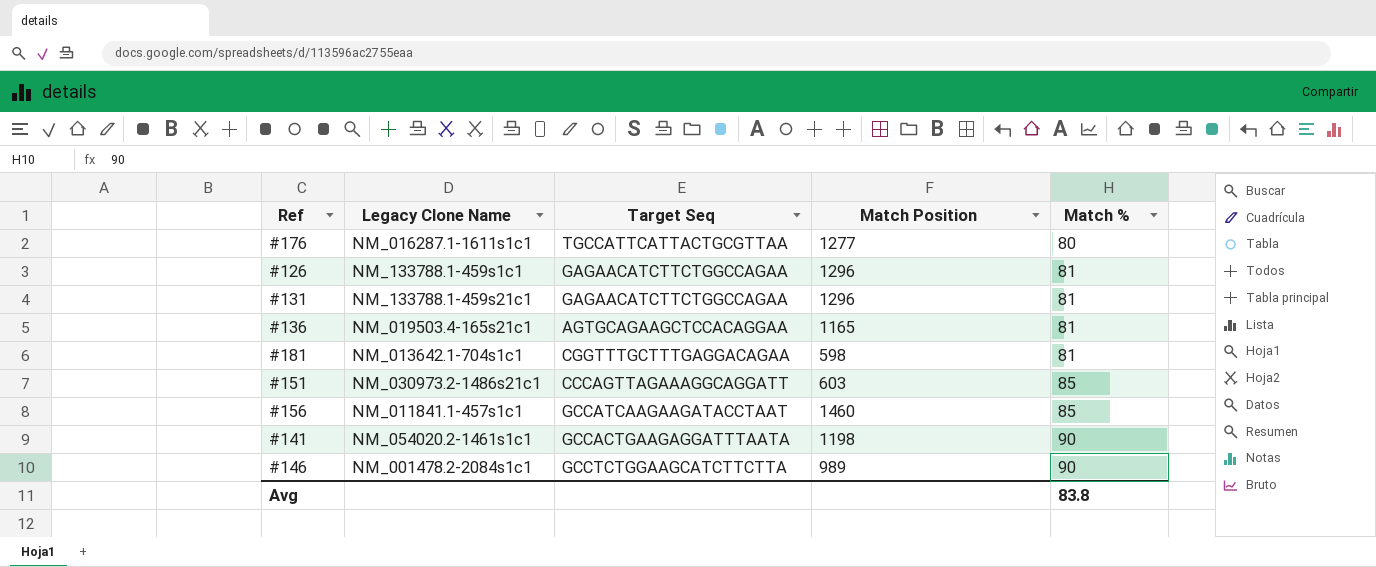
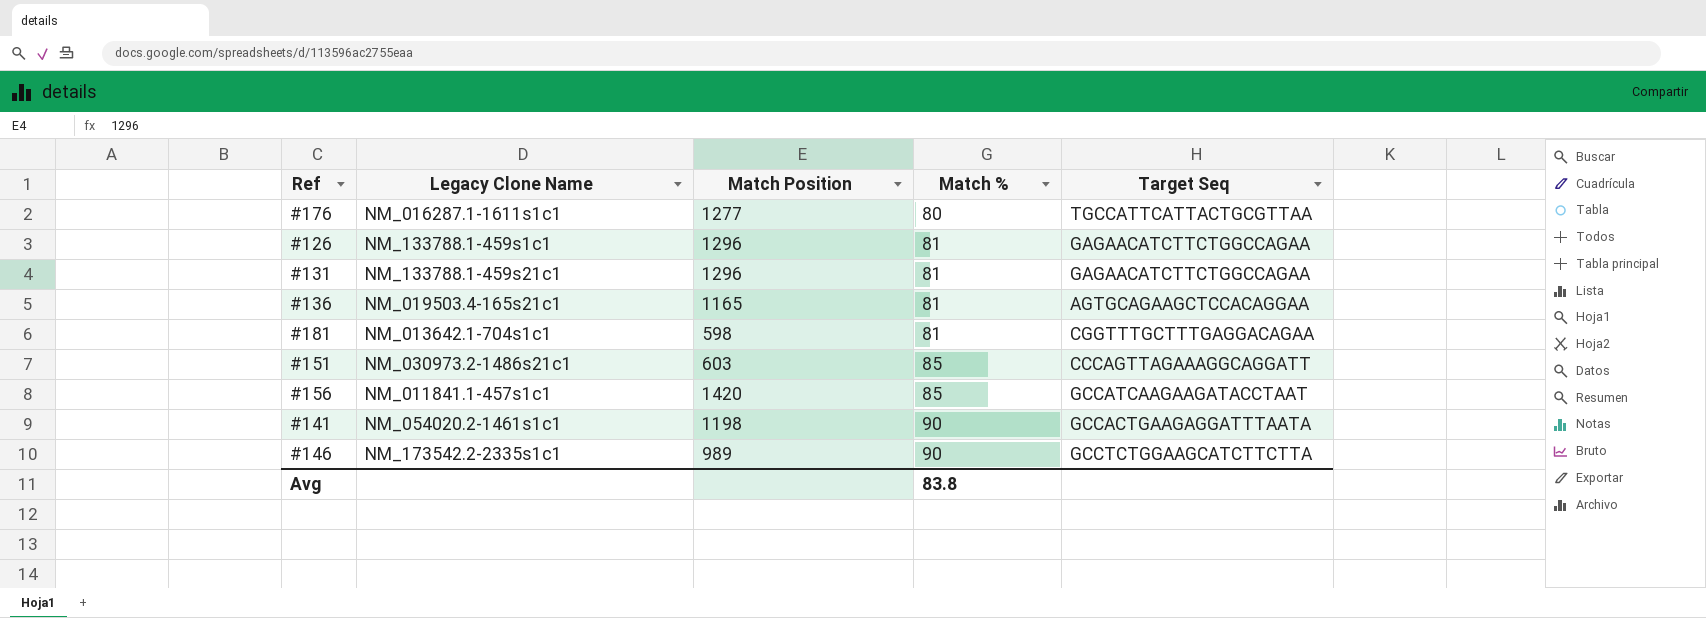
column Target Seq | position: 3 -> 5
#156 | Match Position: 1460 -> 1420
#146 | Legacy Clone Name: NM_001478.2-2084s1c1 -> NM_173542.2-2335s1c1

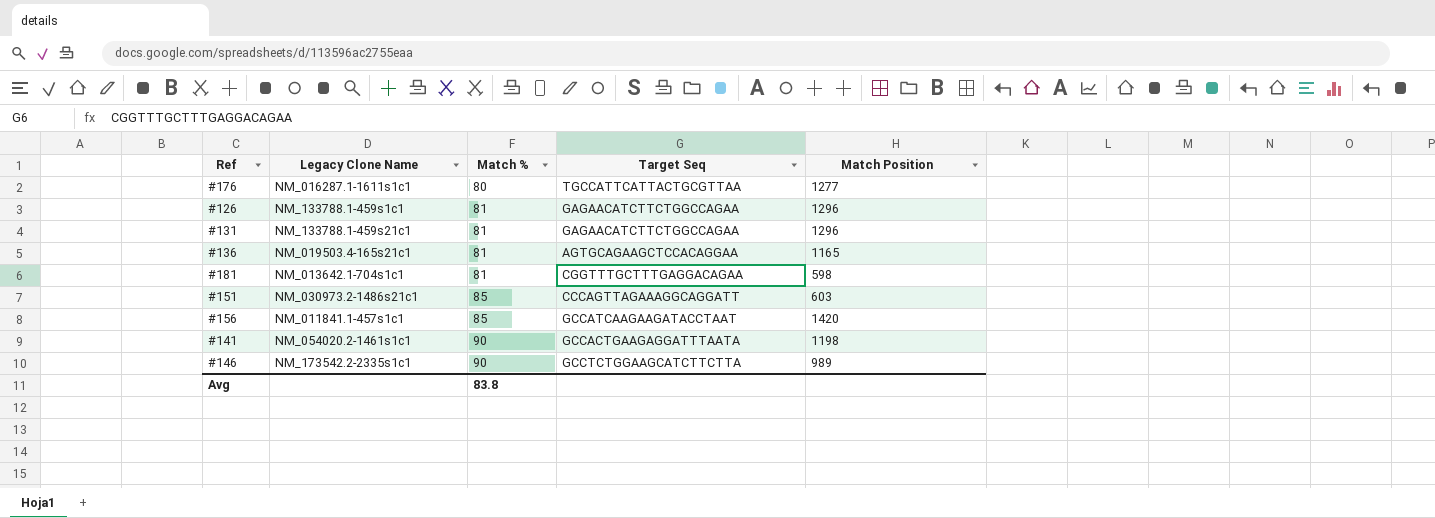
column Match Position | position: 3 -> 5

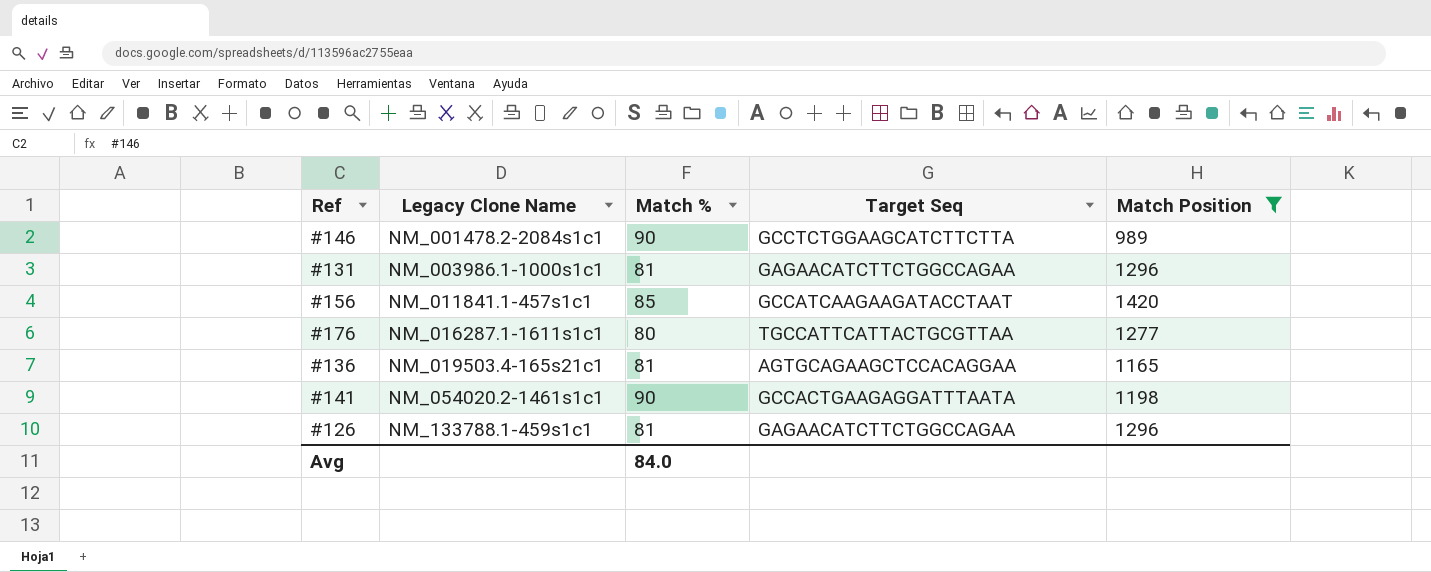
filter: none -> Match Position >= 989
row order: Match % ascending -> Legacy Clone Name ascending
#146 | Legacy Clone Name: NM_173542.2-2335s1c1 -> NM_001478.2-2084s1c1
#131 | Legacy Clone Name: NM_133788.1-459s21c1 -> NM_003986.1-1000s1c1
Avg | Match %: 83.8 -> 84.0

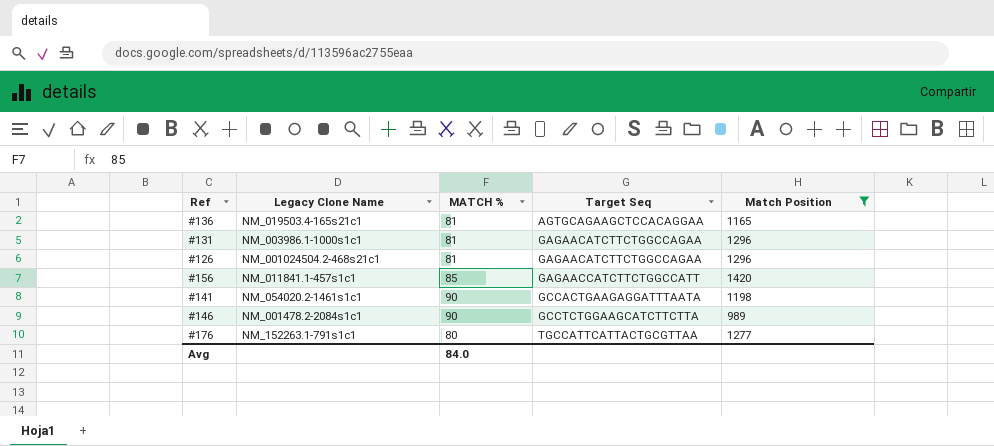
row order: Legacy Clone Name ascending -> Target Seq ascending
column name: Match % -> MATCH %
#126 | Legacy Clone Name: NM_133788.1-459s1c1 -> NM_001024504.2-468s21c1
#156 | Target Seq: GCCATCAAGAAGATACCTAAT -> GAGAACCATCTTCTGGCCATT
#176 | Legacy Clone Name: NM_016287.1-1611s1c1 -> NM_152263.1-791s1c1

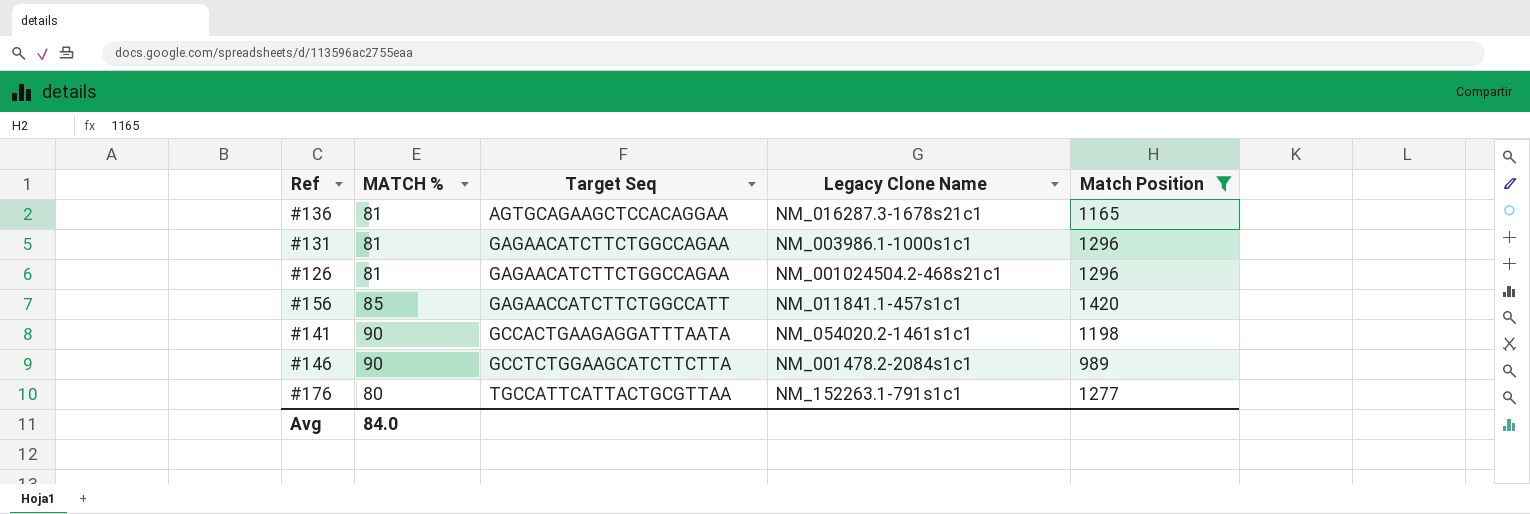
column Legacy Clone Name | position: 2 -> 4
#136 | Legacy Clone Name: NM_019503.4-165s21c1 -> NM_016287.3-1678s21c1

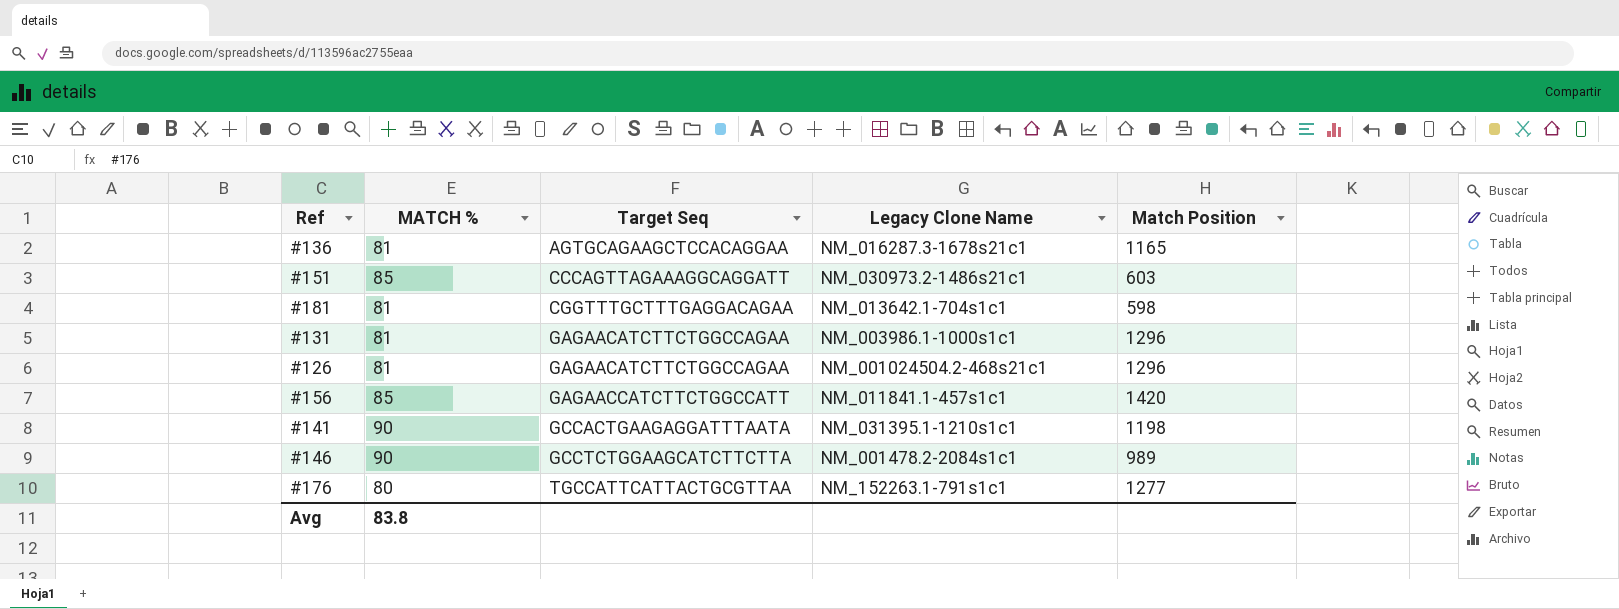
filter: Match Position >= 989 -> none
#141 | Legacy Clone Name: NM_054020.2-1461s1c1 -> NM_031395.1-1210s1c1
Avg | MATCH %: 84.0 -> 83.8

